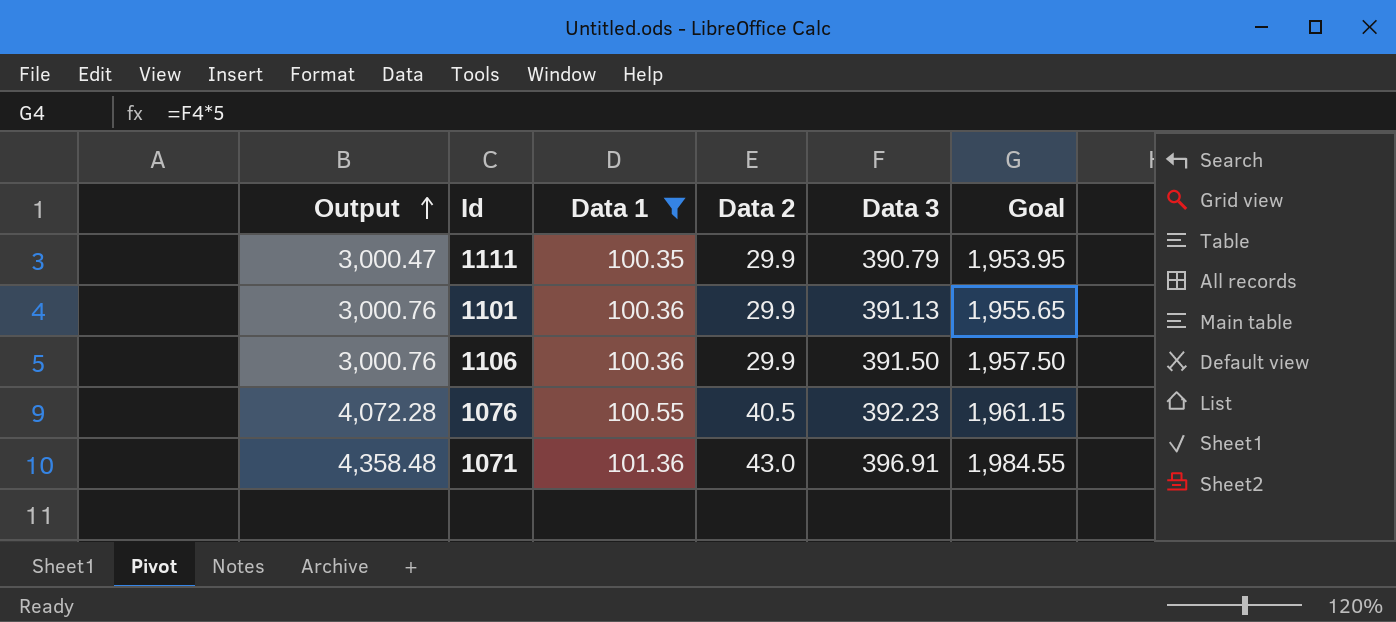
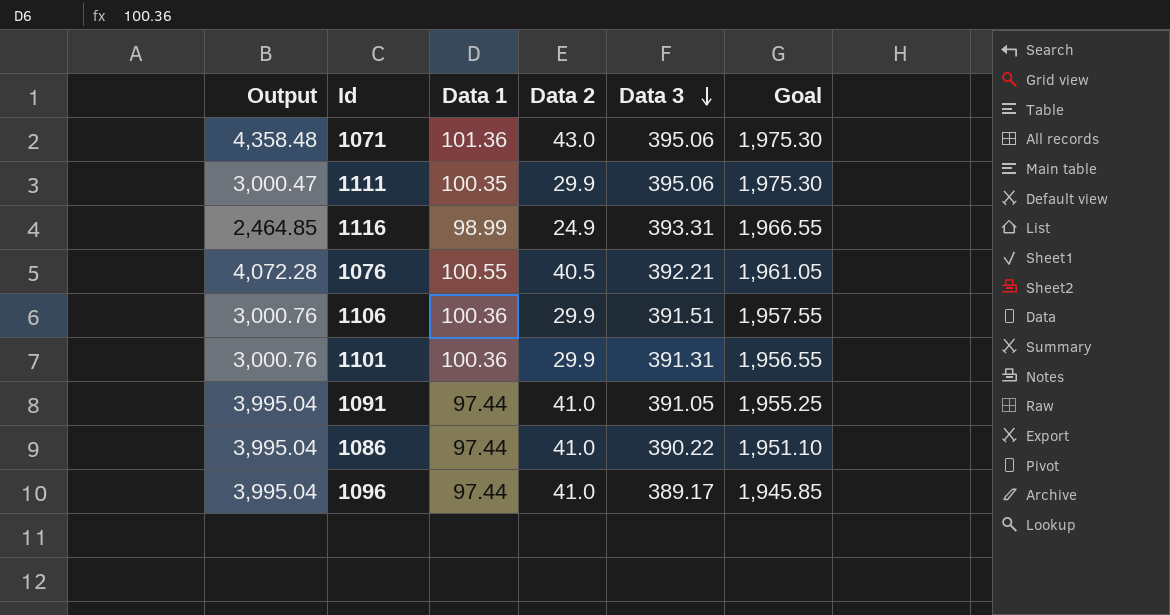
filter: Data 1 >= 100.35 -> none
row order: Output ascending -> Data 3 descending
1071 | Data 3: 396.91 -> 395.06
1071 | Goal: 1,984.55 -> 1,975.30
1111 | Data 3: 390.79 -> 395.06
1111 | Goal: 1,953.95 -> 1,975.30
1076 | Data 3: 392.23 -> 392.21
1076 | Goal: 1,961.15 -> 1,961.05
1106 | Data 3: 391.50 -> 391.51
1106 | Goal: 1,957.50 -> 1,957.55
1101 | Data 3: 391.13 -> 391.31
1101 | Goal: 1,955.65 -> 1,956.55

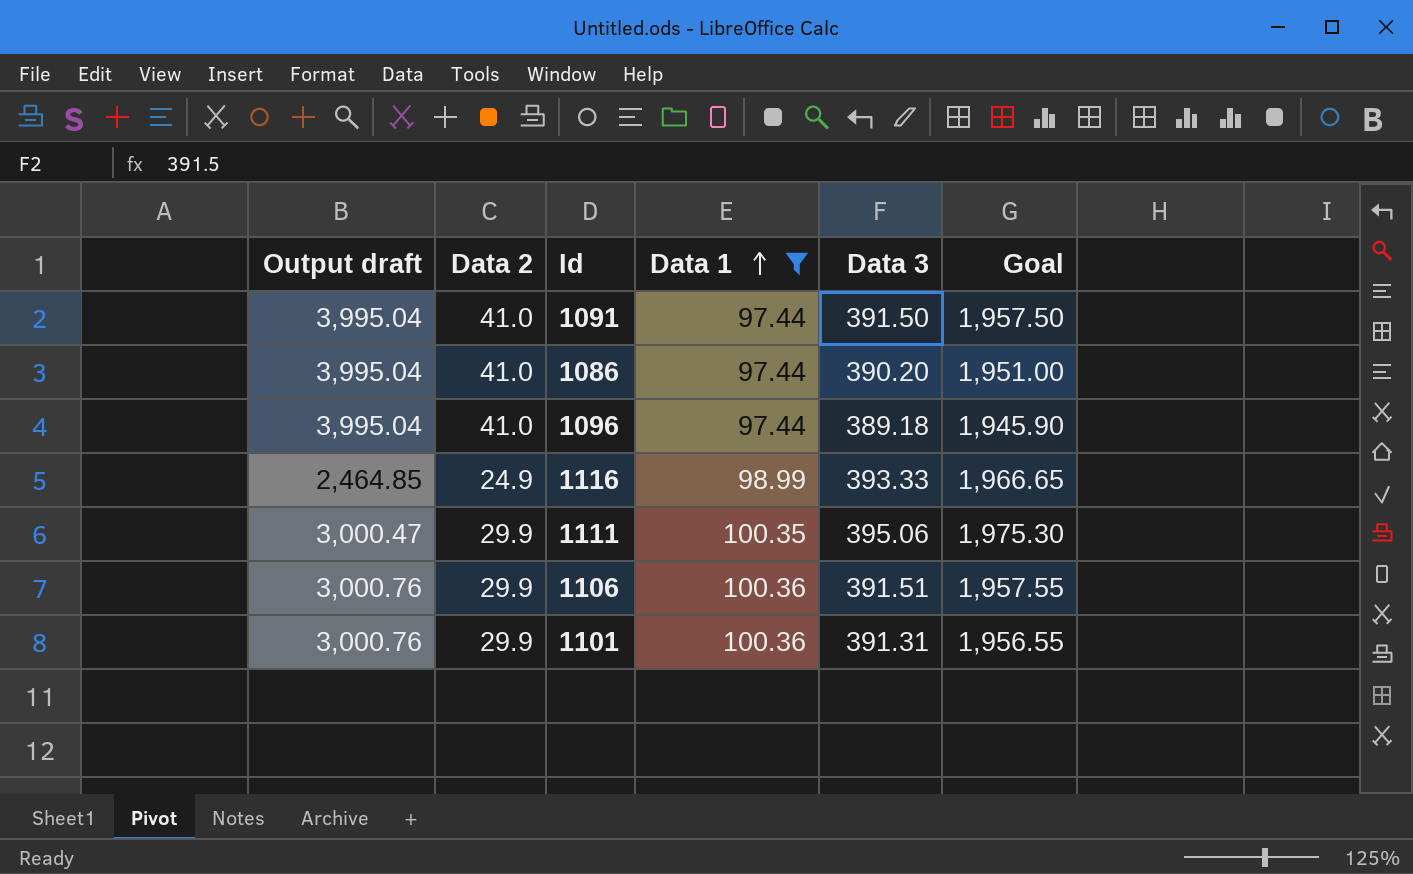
filter: none -> Data 1 <= 100.36
row order: Data 3 descending -> Data 1 ascending
column name: Output -> Output draft
column Data 2 | position: 4 -> 2
1091 | Data 3: 391.05 -> 391.50
1091 | Goal: 1,955.25 -> 1,957.50
1086 | Data 3: 390.22 -> 390.20
1086 | Goal: 1,951.10 -> 1,951.00
1096 | Data 3: 389.17 -> 389.18
1096 | Goal: 1,945.85 -> 1,945.90
1116 | Data 3: 393.31 -> 393.33
1116 | Goal: 1,966.55 -> 1,966.65

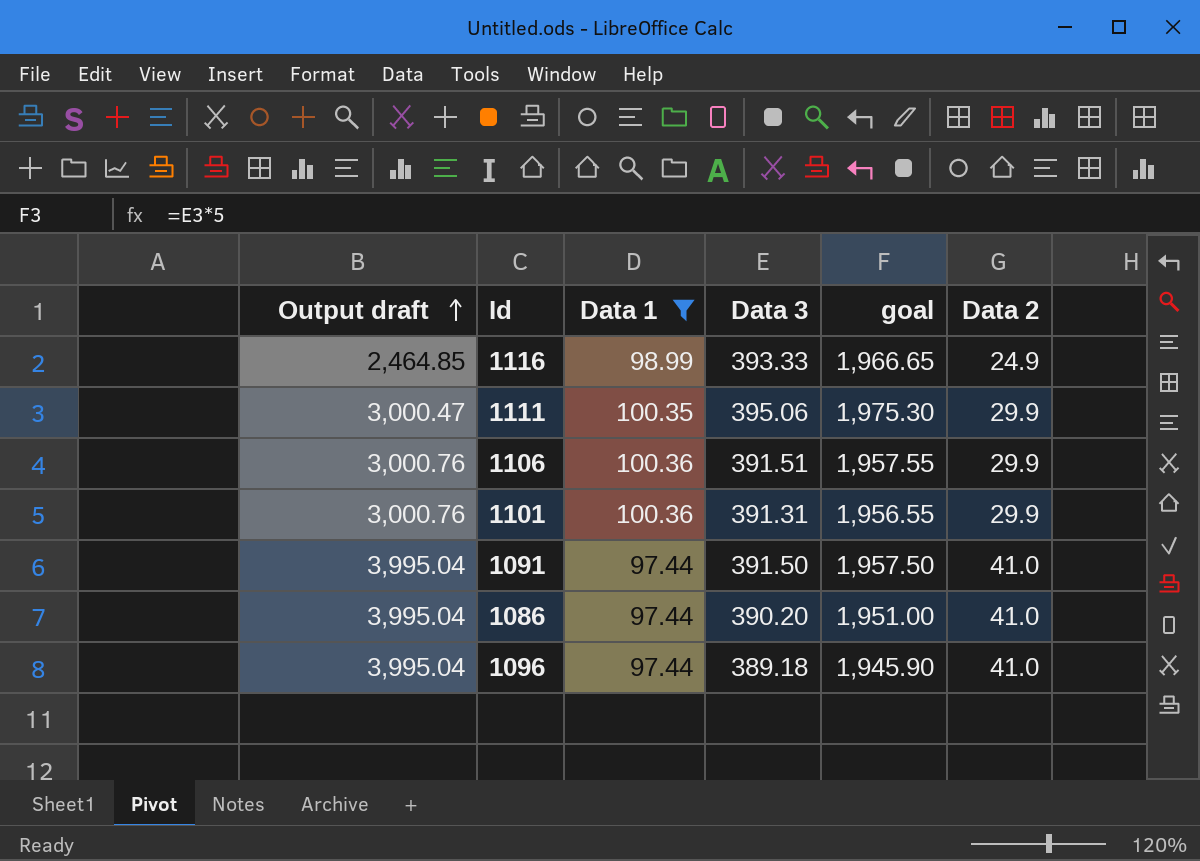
row order: Data 1 ascending -> Output draft ascending
column name: Goal -> goal
column Data 2 | position: 2 -> 6

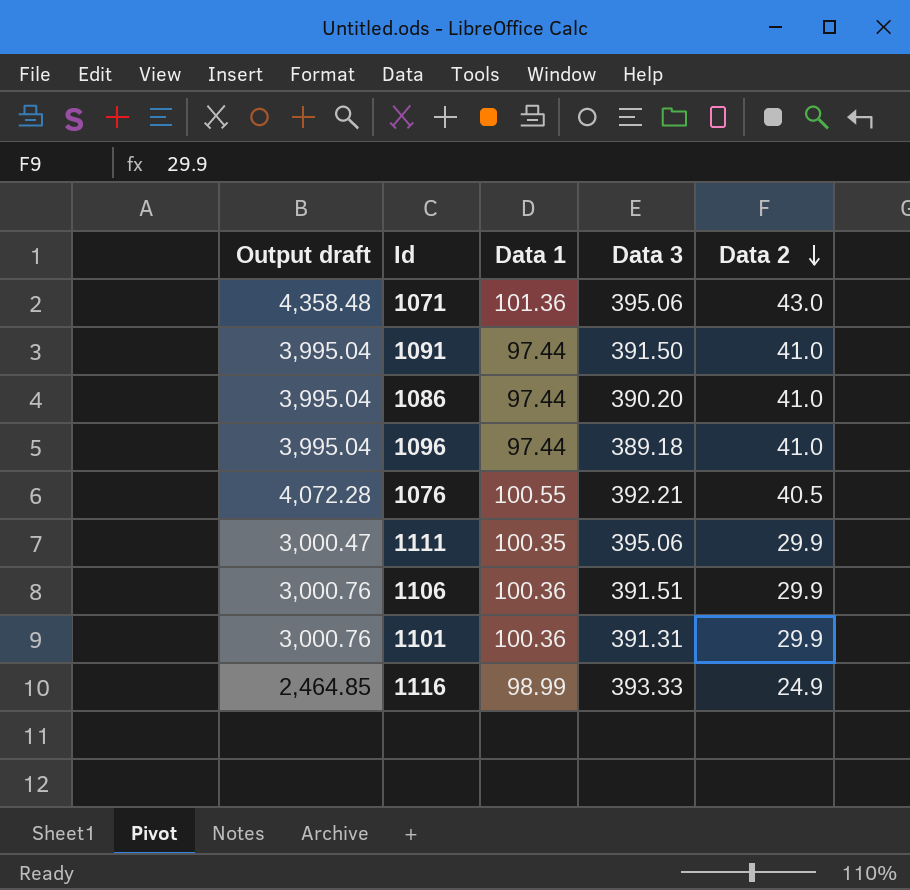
filter: Data 1 <= 100.36 -> none
row order: Output draft ascending -> Data 2 descending
column goal | formula: [Data 3] * 5 -> none

